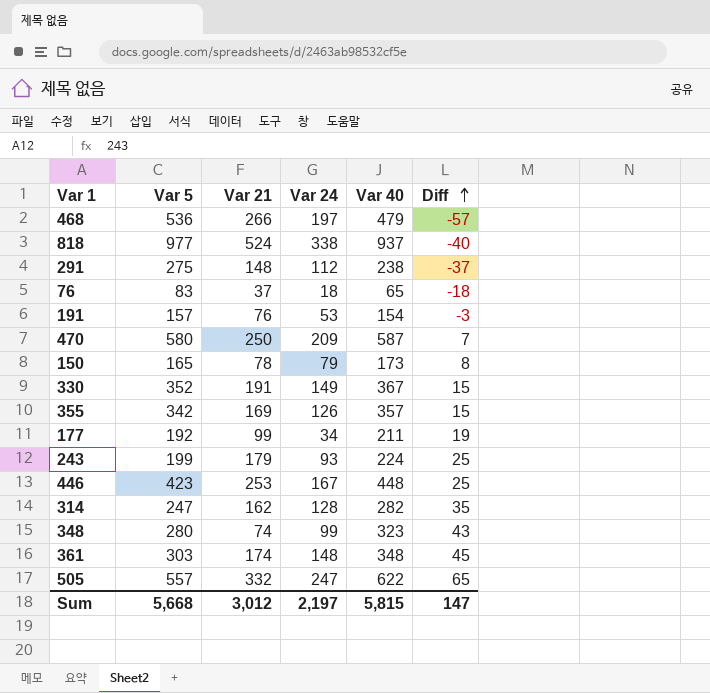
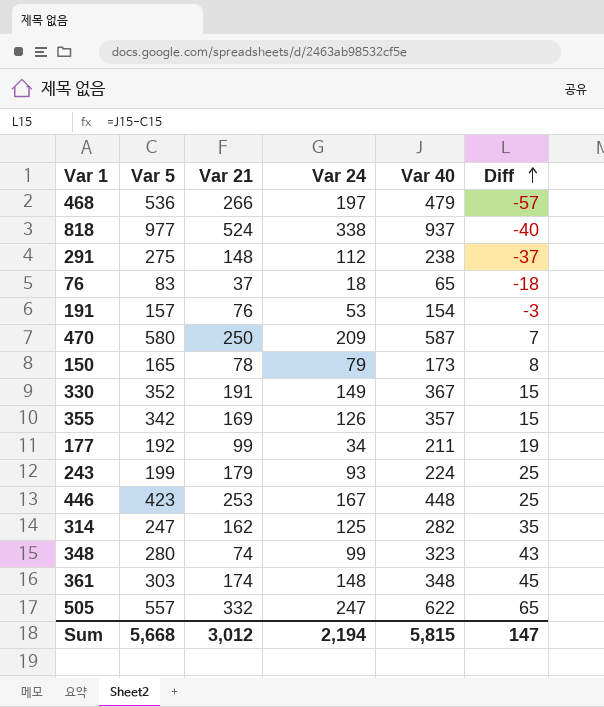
314 | Var 24: 128 -> 125
Sum | Var 24: 2,197 -> 2,194

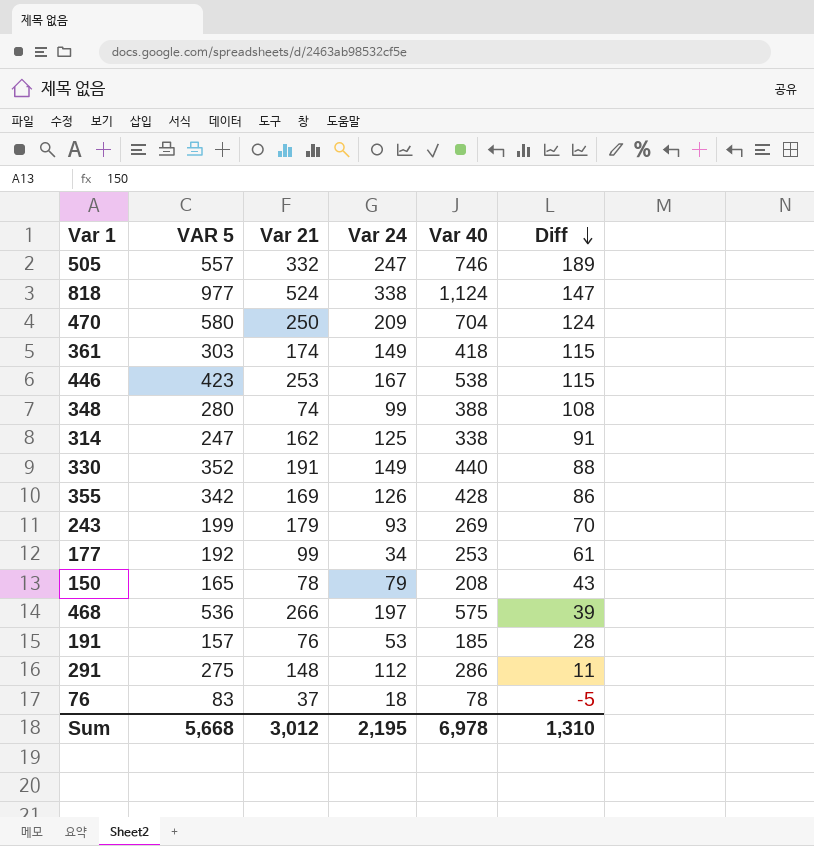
row order: Diff ascending -> Diff descending
column name: Var 5 -> VAR 5
505 | Var 40: 622 -> 746
505 | Diff: 65 -> 189
818 | Var 40: 937 -> 1,124
818 | Diff: -40 -> 147
470 | Var 40: 587 -> 704
470 | Diff: 7 -> 124
361 | Var 24: 148 -> 149
361 | Var 40: 348 -> 418
361 | Diff: 45 -> 115
446 | Var 40: 448 -> 538
446 | Diff: 25 -> 115
348 | Var 40: 323 -> 388
348 | Diff: 43 -> 108
314 | Var 40: 282 -> 338
314 | Diff: 35 -> 91
330 | Var 40: 367 -> 440
330 | Diff: 15 -> 88
355 | Var 40: 357 -> 428
355 | Diff: 15 -> 86
243 | Var 40: 224 -> 269
243 | Diff: 25 -> 70
177 | Var 40: 211 -> 253
177 | Diff: 19 -> 61
150 | Var 40: 173 -> 208
150 | Diff: 8 -> 43
468 | Var 40: 479 -> 575
468 | Diff: -57 -> 39
191 | Var 40: 154 -> 185
191 | Diff: -3 -> 28
291 | Var 40: 238 -> 286
291 | Diff: -37 -> 11
76 | Var 40: 65 -> 78
76 | Diff: -18 -> -5
Sum | Var 24: 2,194 -> 2,195
Sum | Var 40: 5,815 -> 6,978
Sum | Diff: 147 -> 1,310

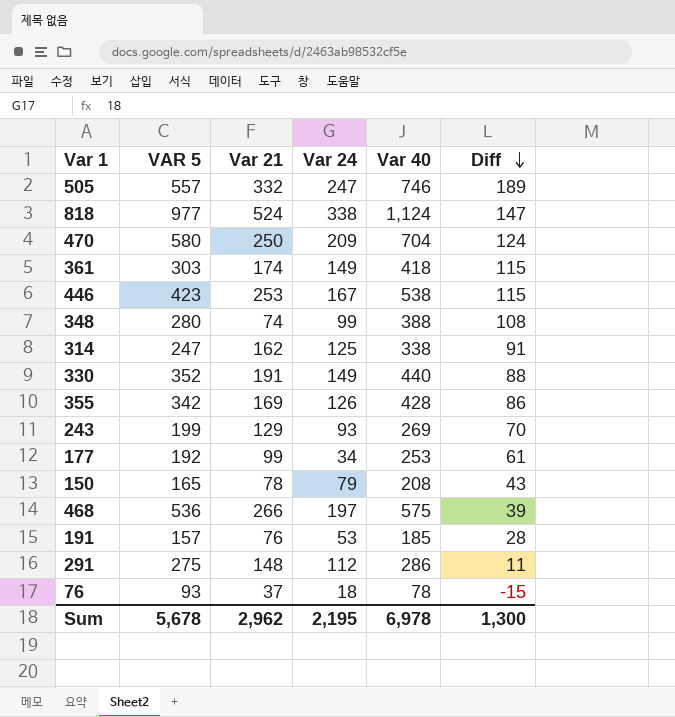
243 | Var 21: 179 -> 129
76 | VAR 5: 83 -> 93
76 | Diff: -5 -> -15
Sum | VAR 5: 5,668 -> 5,678
Sum | Var 21: 3,012 -> 2,962
Sum | Diff: 1,310 -> 1,300

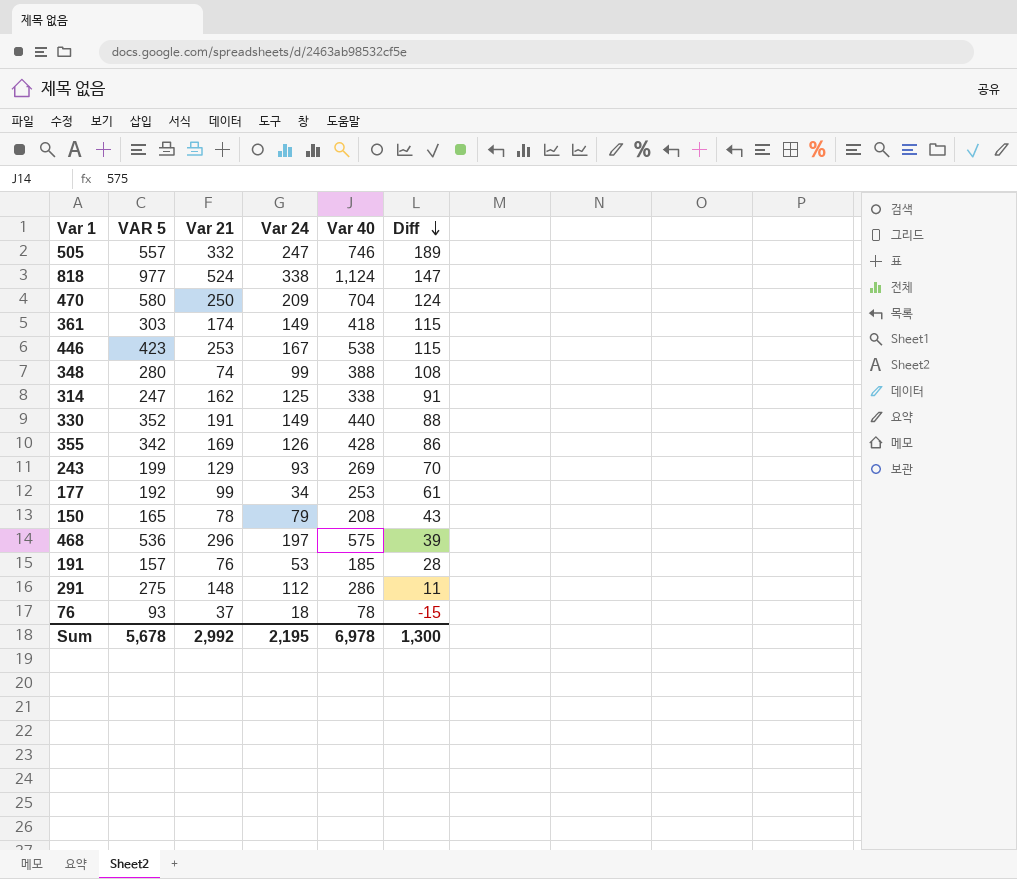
468 | Var 21: 266 -> 296
Sum | Var 21: 2,962 -> 2,992

